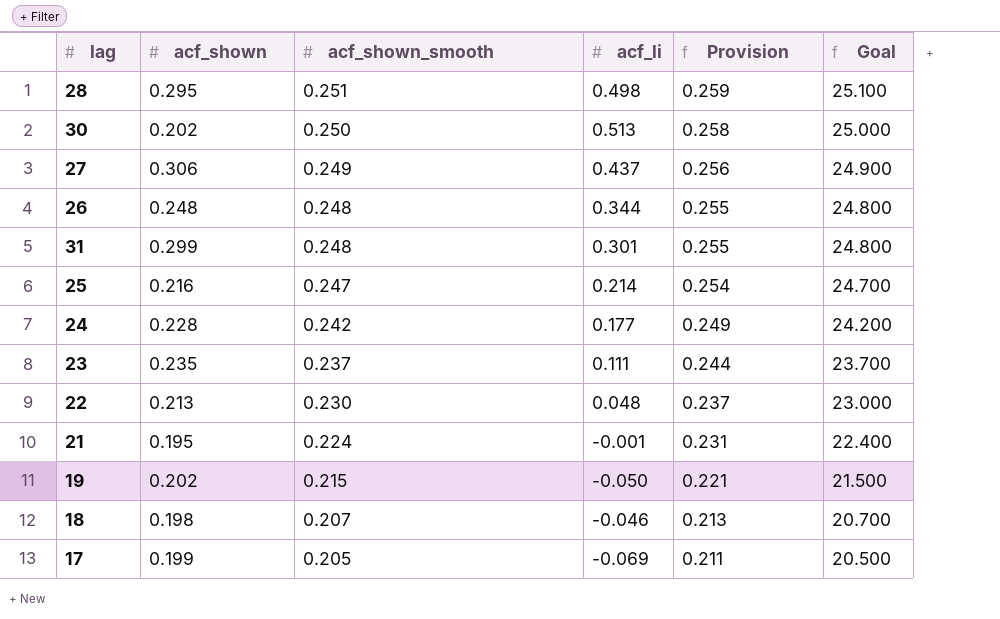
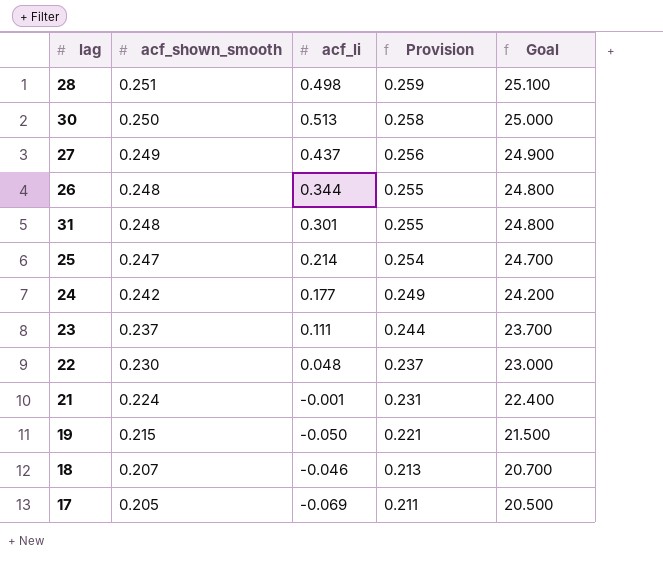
column acf_shown | position: 2 -> none

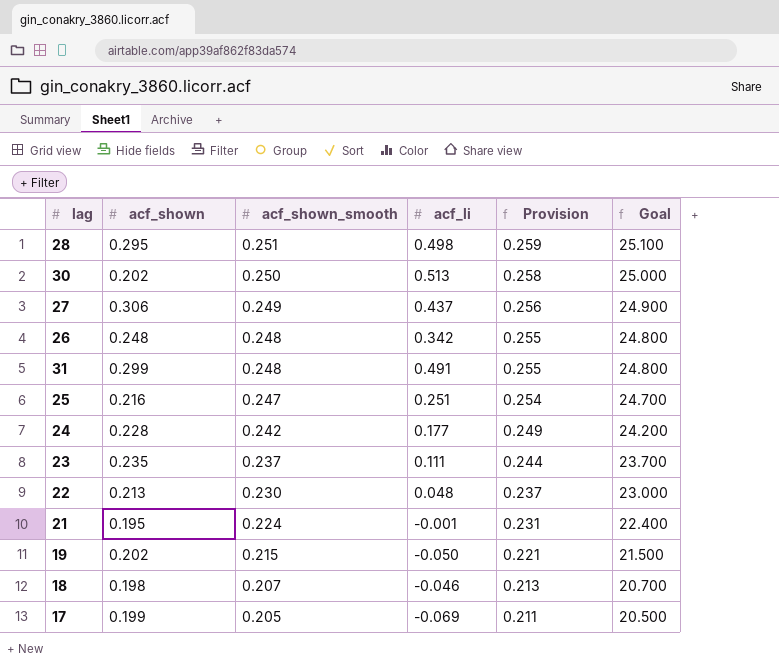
column acf_shown | position: none -> 2
26 | acf_li: 0.344 -> 0.342
31 | acf_li: 0.301 -> 0.491
25 | acf_li: 0.214 -> 0.251

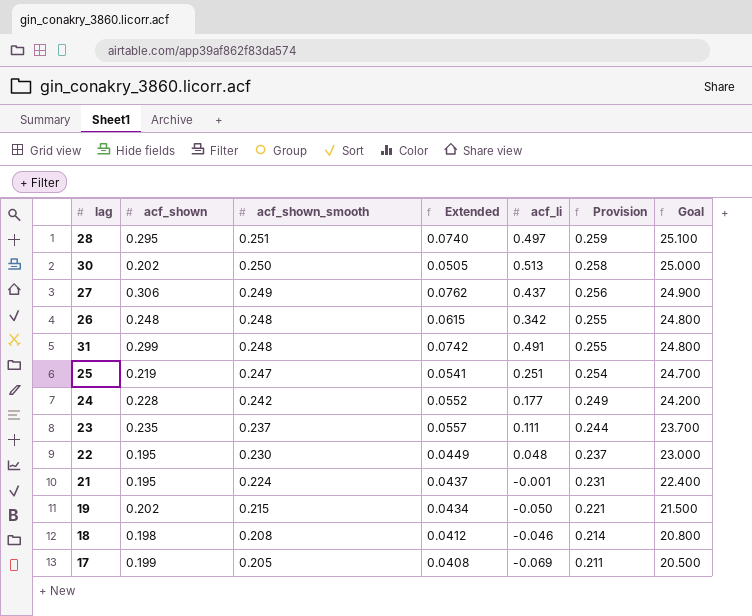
column Extended | formula: none -> [acf_shown] * [acf_shown_smooth]
28 | acf_li: 0.498 -> 0.497
25 | acf_shown: 0.216 -> 0.219
22 | acf_shown: 0.213 -> 0.195
18 | acf_shown_smooth: 0.207 -> 0.208
18 | Provision: 0.213 -> 0.214
18 | Goal: 20.700 -> 20.800

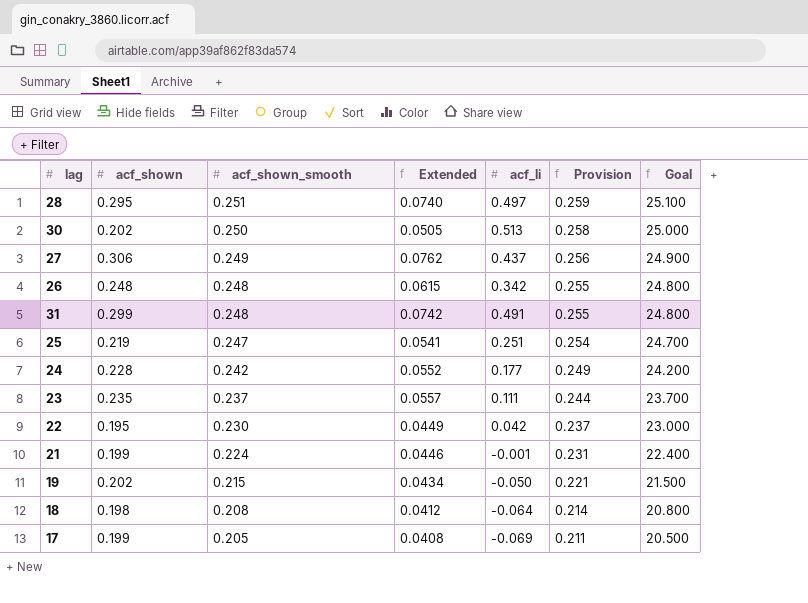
22 | acf_li: 0.048 -> 0.042
21 | acf_shown: 0.195 -> 0.199
21 | Extended: 0.0437 -> 0.0446
18 | acf_li: -0.046 -> -0.064

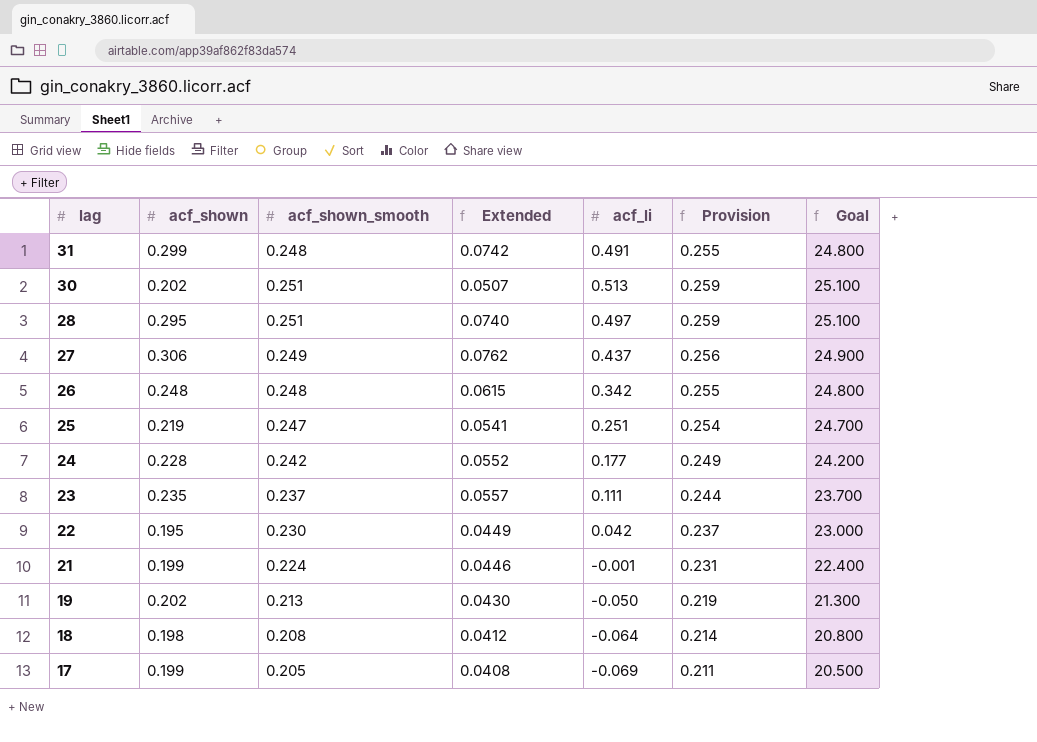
row order: acf_shown_smooth descending -> lag descending
30 | acf_shown_smooth: 0.250 -> 0.251
30 | Extended: 0.0505 -> 0.0507
30 | Provision: 0.258 -> 0.259
30 | Goal: 25.000 -> 25.100
19 | acf_shown_smooth: 0.215 -> 0.213
19 | Extended: 0.0434 -> 0.0430
19 | Provision: 0.221 -> 0.219
19 | Goal: 21.500 -> 21.300

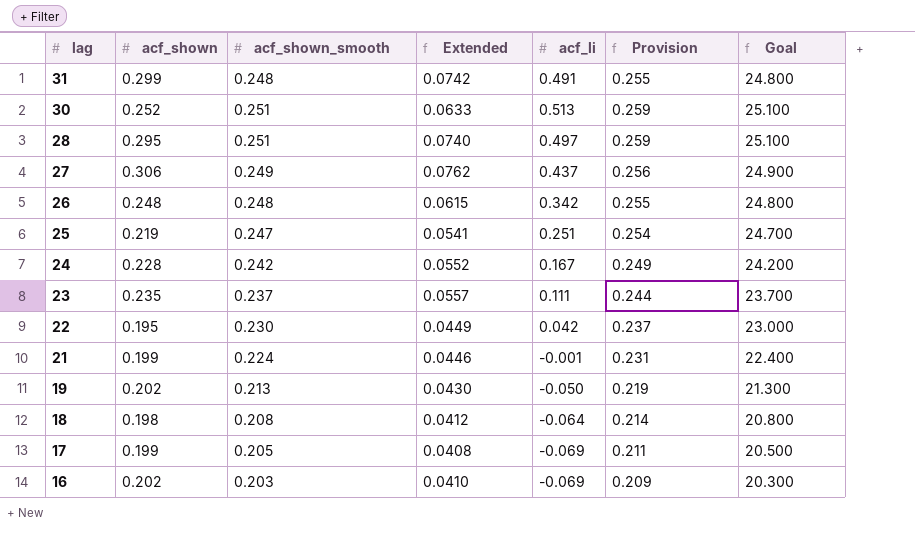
30 | acf_shown: 0.202 -> 0.252
30 | Extended: 0.0507 -> 0.0633
24 | acf_li: 0.177 -> 0.167
row 16: none -> 0.202 | 0.203 | 0.0410 | -0.069 | 0.209 | 20.300

